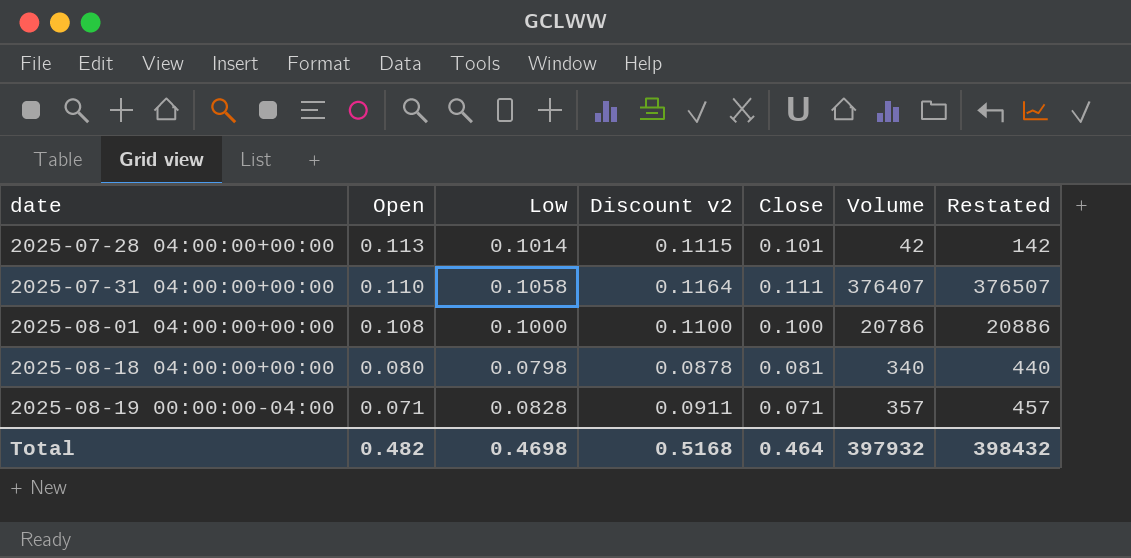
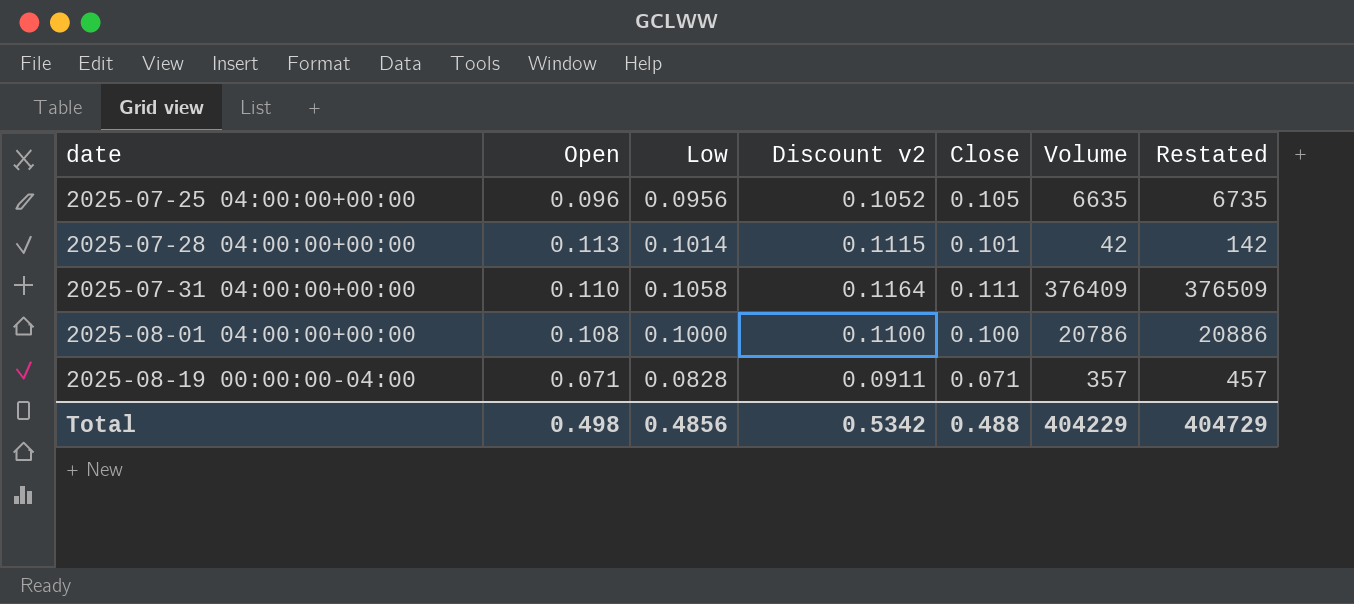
row 2025-08-18 04:00:00+00:00: 0.080 | 0.0798 | 0.0878 | 0.081 | 340 | 440 -> none
row 2025-07-25 04:00:00+00:00: none -> 0.096 | 0.0956 | 0.1052 | 0.105 | 6635 | 6735
2025-07-31 04:00:00+00:00 | Volume: 376407 -> 376409
2025-07-31 04:00:00+00:00 | Restated: 376507 -> 376509
Total | Open: 0.482 -> 0.498
Total | Low: 0.4698 -> 0.4856
Total | Discount v2: 0.5168 -> 0.5342
Total | Close: 0.464 -> 0.488
Total | Volume: 397932 -> 404229
Total | Restated: 398432 -> 404729

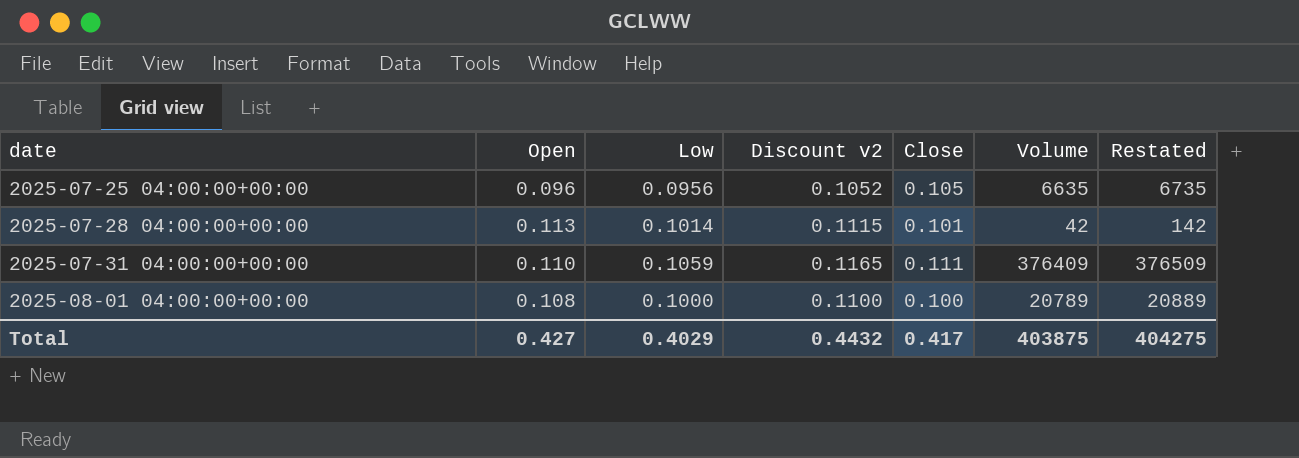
row 2025-08-19 00:00:00-04:00: 0.071 | 0.0828 | 0.0911 | 0.071 | 357 | 457 -> none
2025-07-31 04:00:00+00:00 | Low: 0.1058 -> 0.1059
2025-07-31 04:00:00+00:00 | Discount v2: 0.1164 -> 0.1165
2025-08-01 04:00:00+00:00 | Volume: 20786 -> 20789
2025-08-01 04:00:00+00:00 | Restated: 20886 -> 20889
Total | Open: 0.498 -> 0.427
Total | Low: 0.4856 -> 0.4029
Total | Discount v2: 0.5342 -> 0.4432
Total | Close: 0.488 -> 0.417
Total | Volume: 404229 -> 403875
Total | Restated: 404729 -> 404275

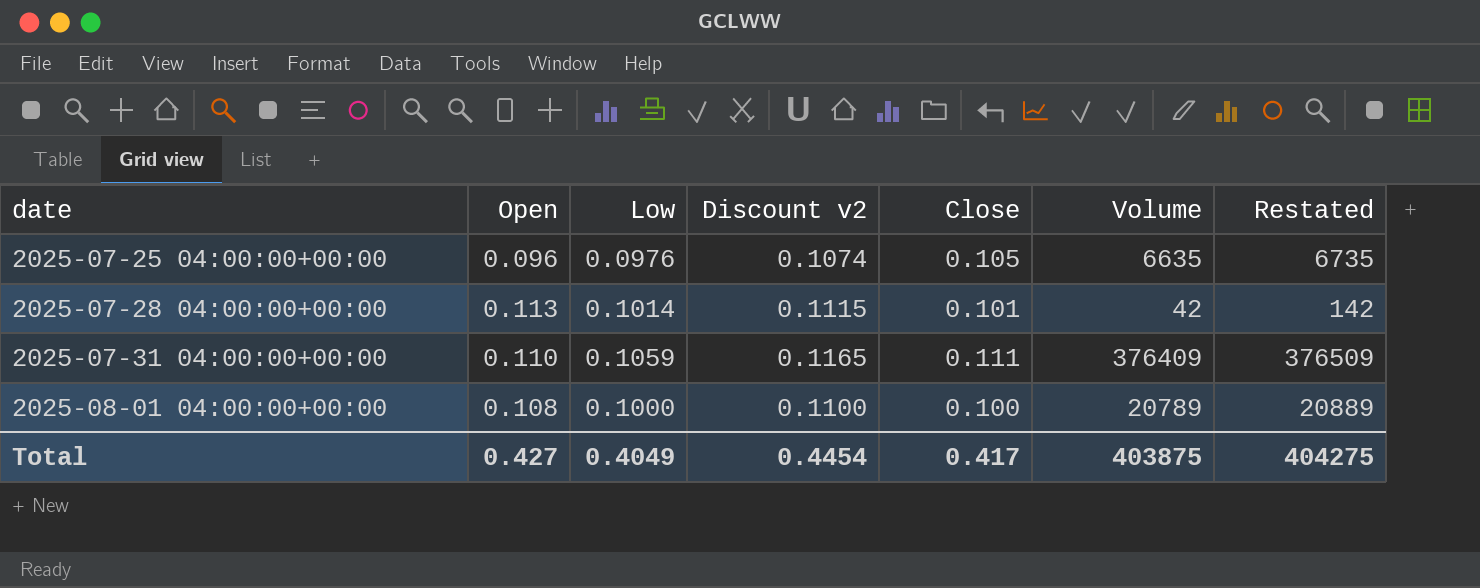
2025-07-25 04:00:00+00:00 | Low: 0.0956 -> 0.0976
2025-07-25 04:00:00+00:00 | Discount v2: 0.1052 -> 0.1074
Total | Low: 0.4029 -> 0.4049
Total | Discount v2: 0.4432 -> 0.4454

